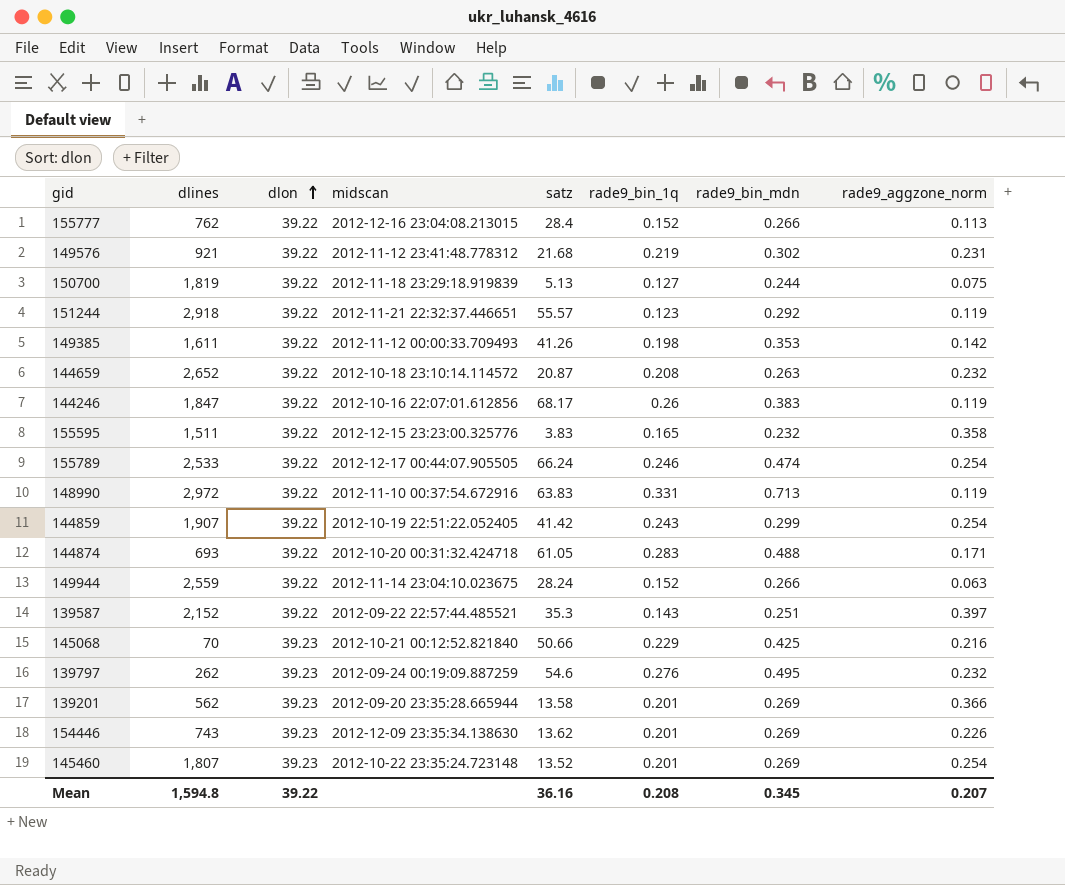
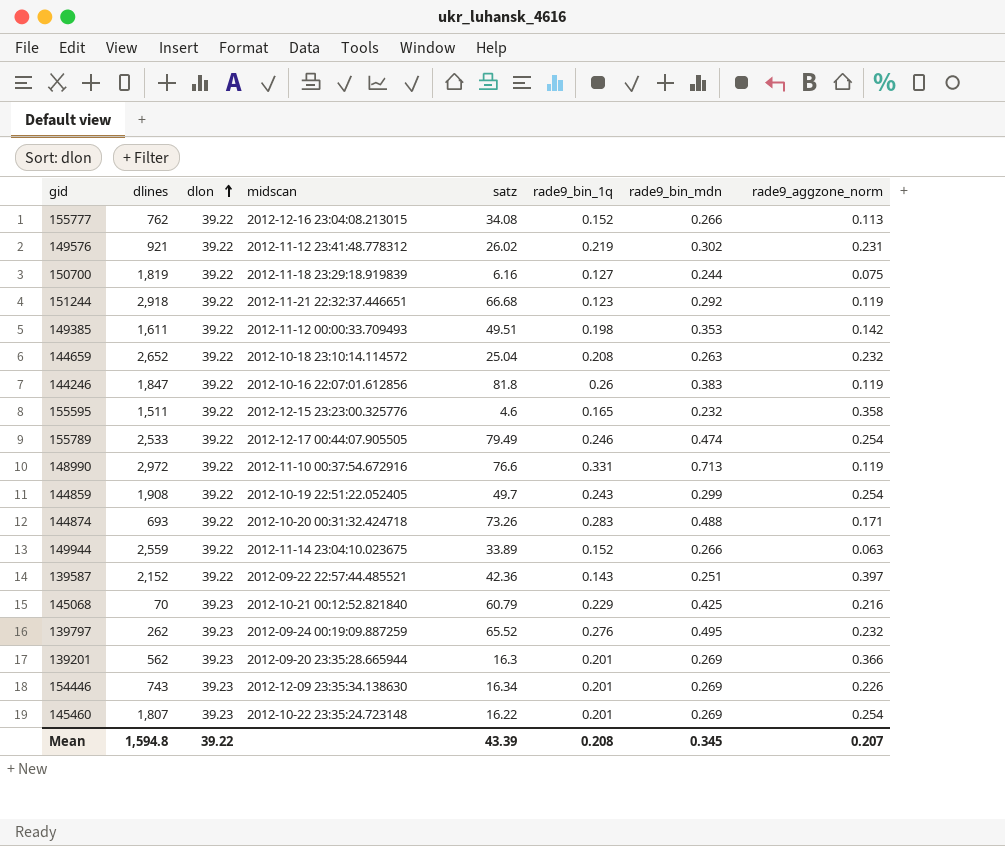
155777 | satz: 28.4 -> 34.08
149576 | satz: 21.68 -> 26.02
150700 | satz: 5.13 -> 6.16
151244 | satz: 55.57 -> 66.68
149385 | satz: 41.26 -> 49.51
144659 | satz: 20.87 -> 25.04
144246 | satz: 68.17 -> 81.8
155595 | satz: 3.83 -> 4.6
155789 | satz: 66.24 -> 79.49
148990 | satz: 63.83 -> 76.6
144859 | dlines: 1,907 -> 1,908
144859 | satz: 41.42 -> 49.7
144874 | satz: 61.05 -> 73.26
149944 | satz: 28.24 -> 33.89
139587 | satz: 35.3 -> 42.36
145068 | satz: 50.66 -> 60.79
139797 | satz: 54.6 -> 65.52
139201 | satz: 13.58 -> 16.3
154446 | satz: 13.62 -> 16.34
145460 | satz: 13.52 -> 16.22
Mean | satz: 36.16 -> 43.39

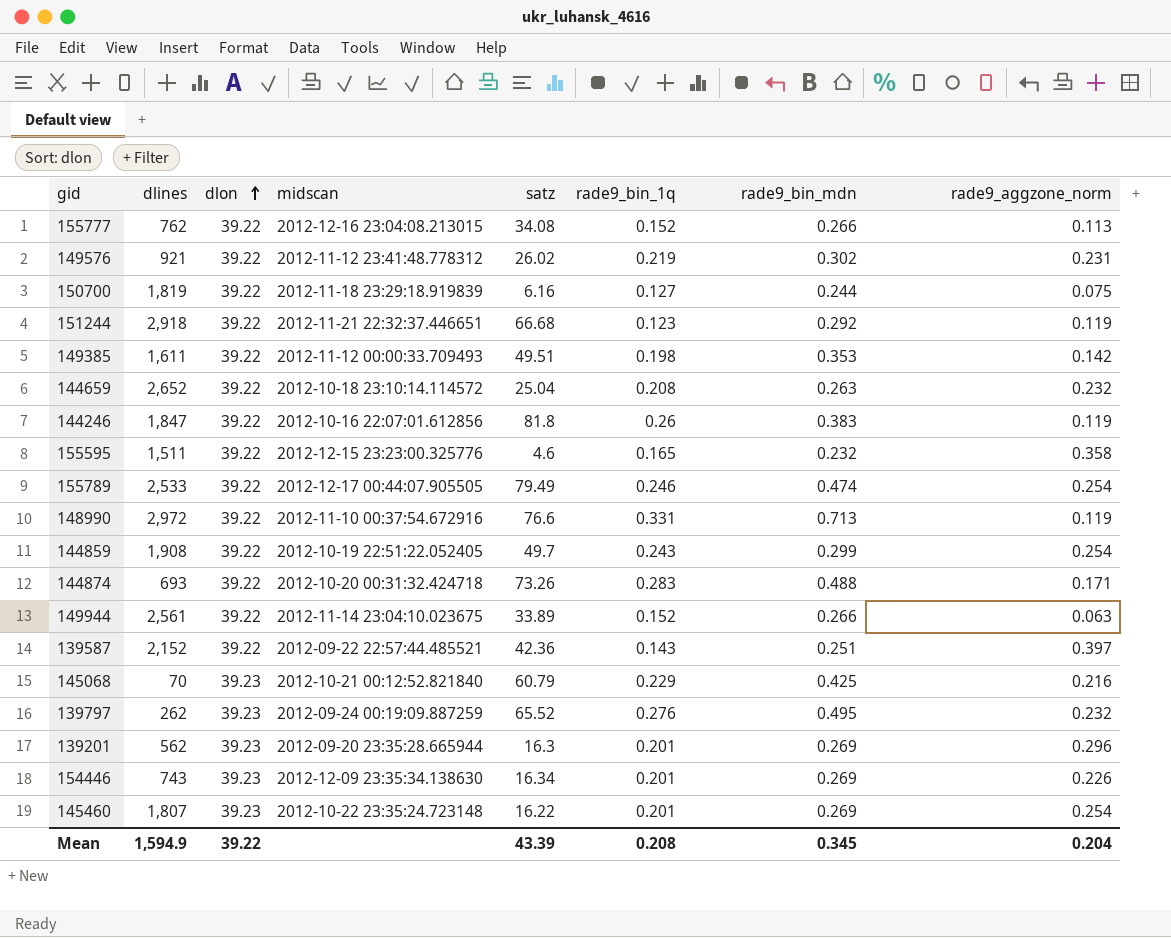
149944 | dlines: 2,559 -> 2,561
139201 | rade9_aggzone_norm: 0.366 -> 0.296
Mean | dlines: 1,594.8 -> 1,594.9
Mean | rade9_aggzone_norm: 0.207 -> 0.204

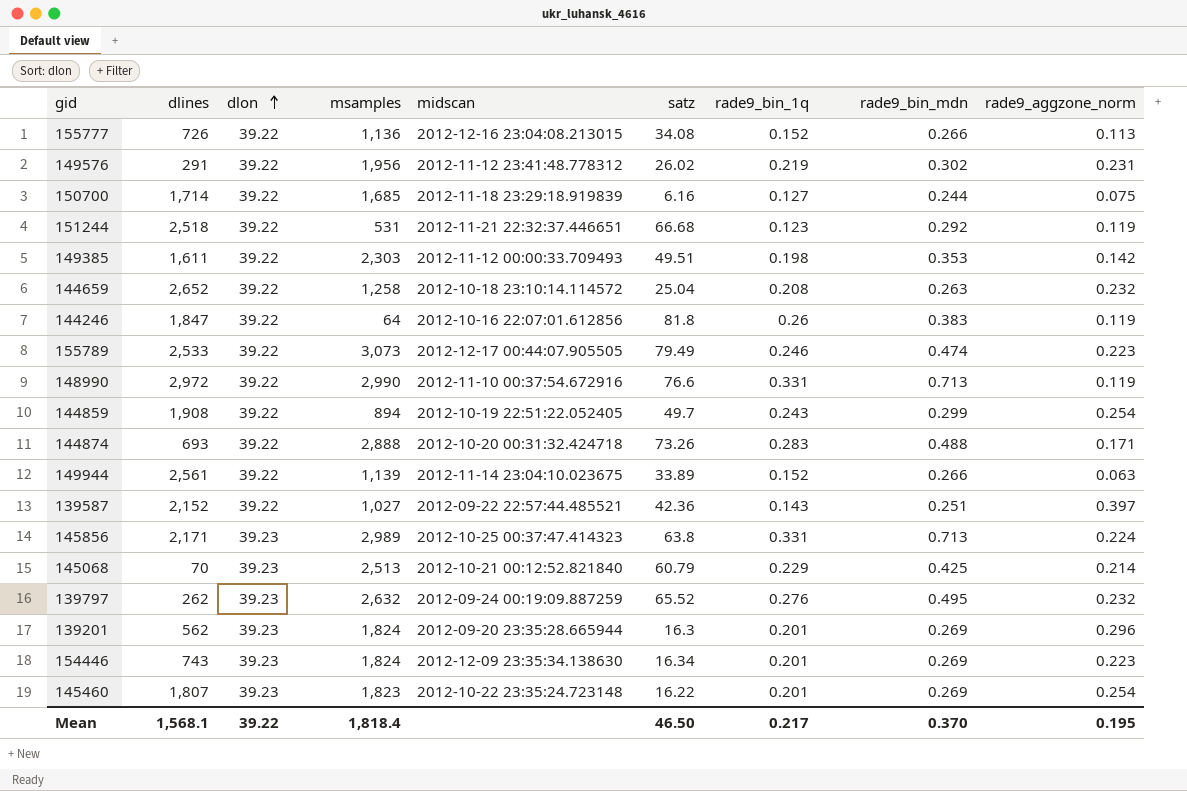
column msamples | position: none -> 4
row 155595: 1,511 | 39.22 | 2012-12-15 23:23:00.325776 | 4.6 | 0.165 | 0.232 | 0.358 -> none
155777 | dlines: 762 -> 726
149576 | dlines: 921 -> 291
150700 | dlines: 1,819 -> 1,714
151244 | dlines: 2,918 -> 2,518
155789 | rade9_aggzone_norm: 0.254 -> 0.223
row 145856: none -> 2,171 | 39.23 | 2,989 | 2012-10-25 00:37:47.414323 | 63.8 | 0.331 | 0.713 | 0.224
145068 | rade9_aggzone_norm: 0.216 -> 0.214
154446 | rade9_aggzone_norm: 0.226 -> 0.223
Mean | dlines: 1,594.9 -> 1,568.1
Mean | satz: 43.39 -> 46.50
Mean | rade9_bin_1q: 0.208 -> 0.217
Mean | rade9_bin_mdn: 0.345 -> 0.370
Mean | rade9_aggzone_norm: 0.204 -> 0.195

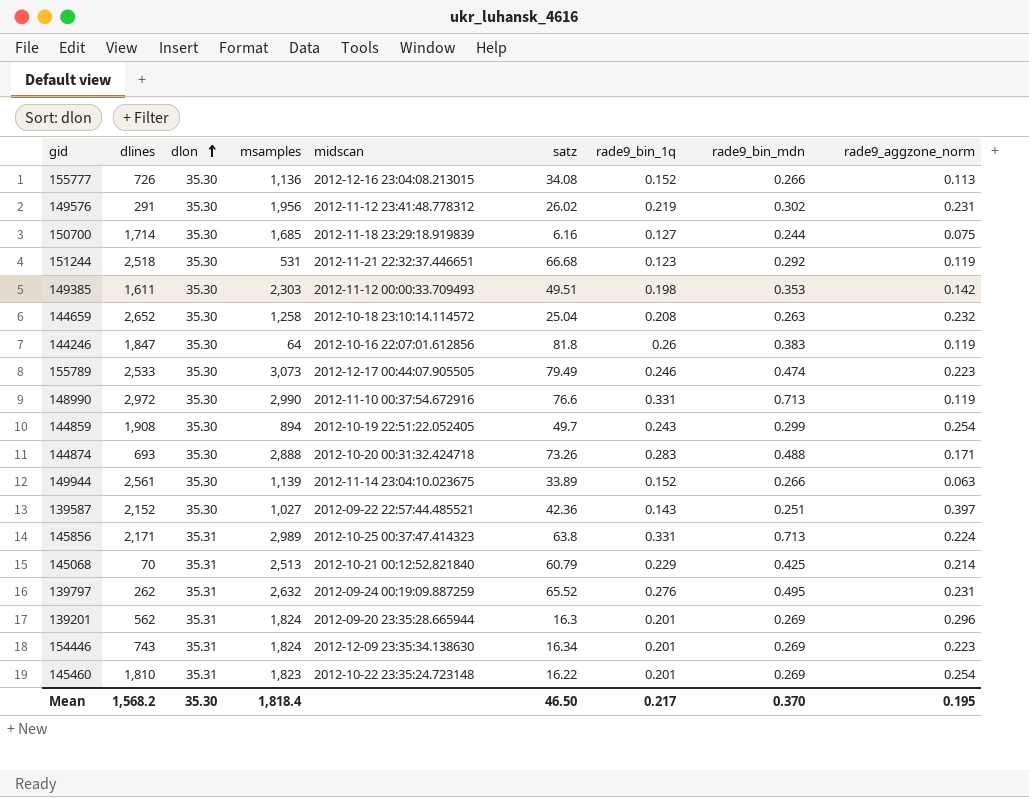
155777 | dlon: 39.22 -> 35.30
149576 | dlon: 39.22 -> 35.30
150700 | dlon: 39.22 -> 35.30
151244 | dlon: 39.22 -> 35.30
149385 | dlon: 39.22 -> 35.30
144659 | dlon: 39.22 -> 35.30
144246 | dlon: 39.22 -> 35.30
155789 | dlon: 39.22 -> 35.30
148990 | dlon: 39.22 -> 35.30
144859 | dlon: 39.22 -> 35.30
144874 | dlon: 39.22 -> 35.30
149944 | dlon: 39.22 -> 35.30
139587 | dlon: 39.22 -> 35.30
145856 | dlon: 39.23 -> 35.31
145068 | dlon: 39.23 -> 35.31
139797 | dlon: 39.23 -> 35.31
139797 | rade9_aggzone_norm: 0.232 -> 0.231
139201 | dlon: 39.23 -> 35.31
154446 | dlon: 39.23 -> 35.31
145460 | dlines: 1,807 -> 1,810
145460 | dlon: 39.23 -> 35.31
Mean | dlines: 1,568.1 -> 1,568.2
Mean | dlon: 39.22 -> 35.30

